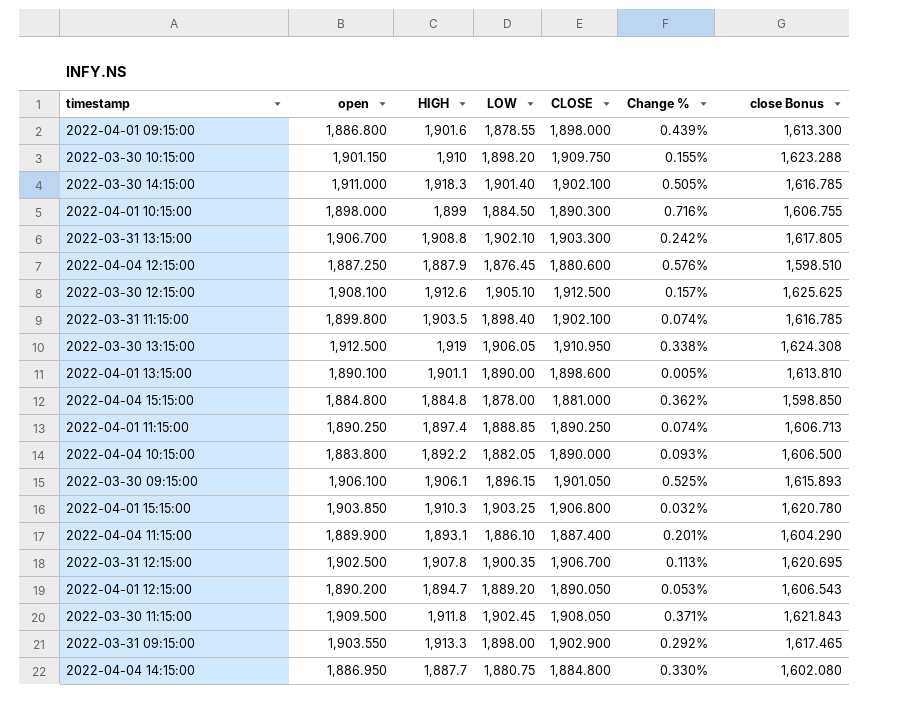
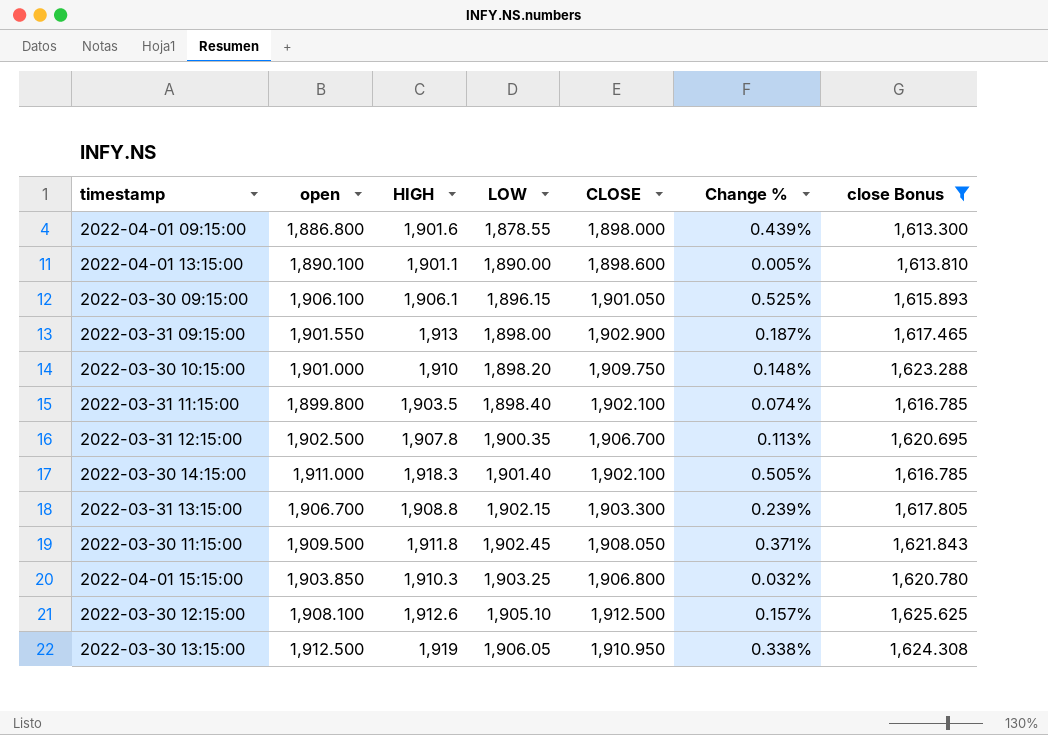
filter: none -> close Bonus >= 1,613.300
row order: none -> LOW ascending
2022-03-31 09:15:00 | open: 1,903.550 -> 1,901.550
2022-03-31 09:15:00 | HIGH: 1,913.3 -> 1,913
2022-03-31 09:15:00 | Change %: 0.292% -> 0.187%
2022-03-30 10:15:00 | open: 1,901.150 -> 1,901.000
2022-03-30 10:15:00 | Change %: 0.155% -> 0.148%
2022-03-31 13:15:00 | LOW: 1,902.10 -> 1,902.15
2022-03-31 13:15:00 | Change %: 0.242% -> 0.239%

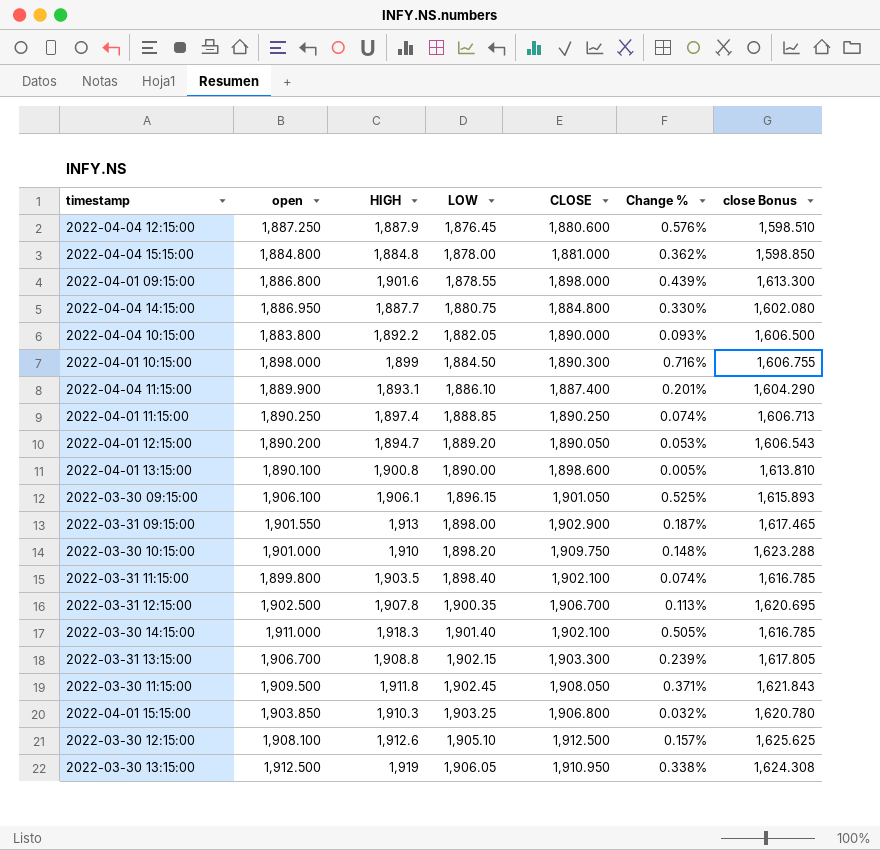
filter: close Bonus >= 1,613.300 -> none
2022-04-01 13:15:00 | HIGH: 1,901.1 -> 1,900.8

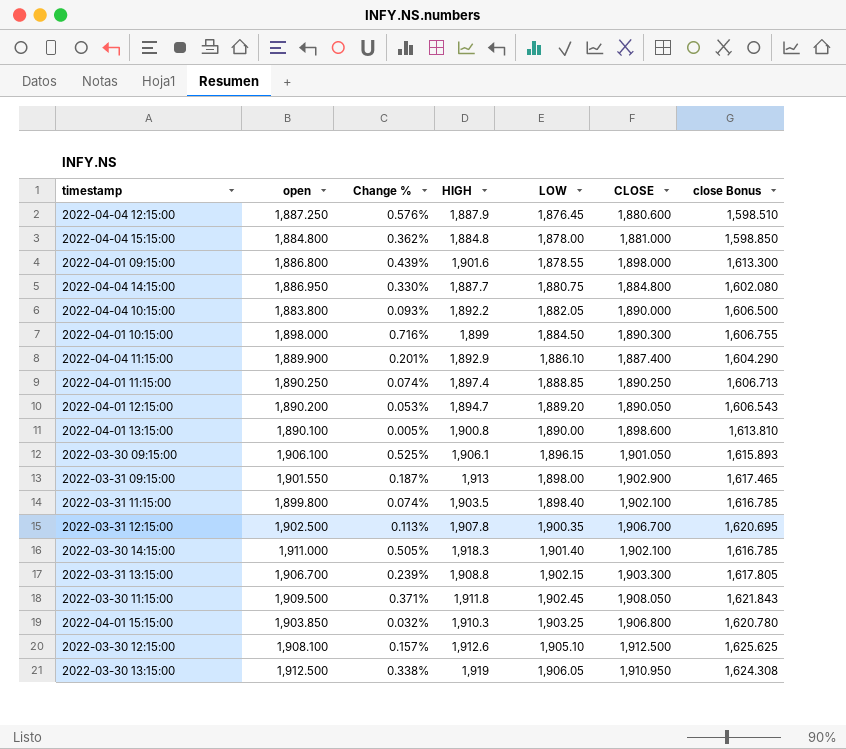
column Change % | position: 6 -> 3
row 2022-03-30 10:15:00: 1,901.000 | 1,910 | 1,898.20 | 1,909.750 | 0.148% | 1,623.288 -> none
2022-04-04 11:15:00 | HIGH: 1,893.1 -> 1,892.9

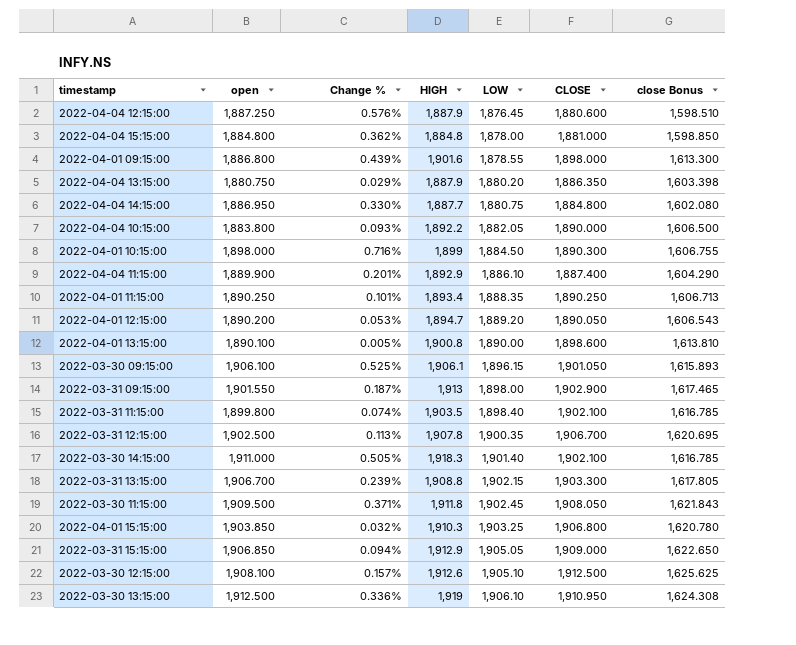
row 2022-04-04 13:15:00: none -> 1,880.750 | 0.029% | 1,887.9 | 1,880.20 | 1,886.350 | 1,603.398
2022-04-01 11:15:00 | Change %: 0.074% -> 0.101%
2022-04-01 11:15:00 | HIGH: 1,897.4 -> 1,893.4
2022-04-01 11:15:00 | LOW: 1,888.85 -> 1,888.35
row 2022-03-31 15:15:00: none -> 1,906.850 | 0.094% | 1,912.9 | 1,905.05 | 1,909.000 | 1,622.650
2022-03-30 13:15:00 | Change %: 0.338% -> 0.336%
2022-03-30 13:15:00 | LOW: 1,906.05 -> 1,906.10

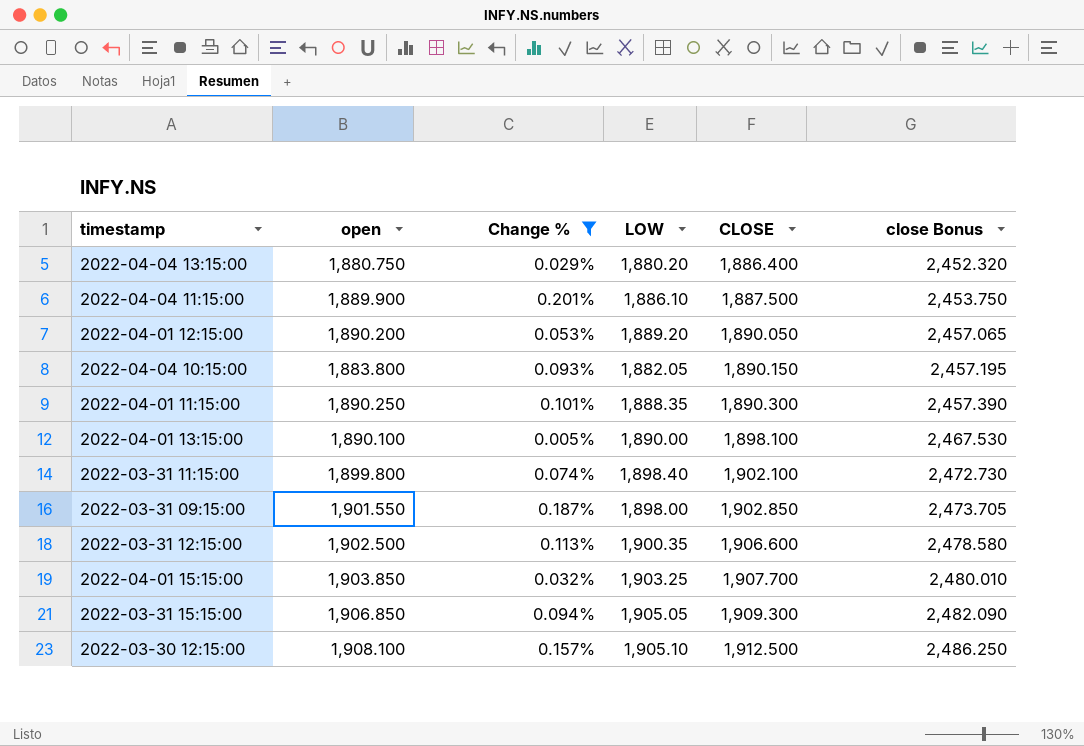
filter: none -> Change % <= 0.201%
row order: LOW ascending -> CLOSE ascending
column HIGH | position: 4 -> none
column close Bonus | formula: [CLOSE] * 0.85 -> [CLOSE] * 1.3
2022-04-04 13:15:00 | CLOSE: 1,886.350 -> 1,886.400
2022-04-04 11:15:00 | CLOSE: 1,887.400 -> 1,887.500
2022-04-04 10:15:00 | CLOSE: 1,890.000 -> 1,890.150
2022-04-01 11:15:00 | CLOSE: 1,890.250 -> 1,890.300
2022-04-01 13:15:00 | CLOSE: 1,898.600 -> 1,898.100
2022-03-31 09:15:00 | CLOSE: 1,902.900 -> 1,902.850
2022-03-31 12:15:00 | CLOSE: 1,906.700 -> 1,906.600
2022-04-01 15:15:00 | CLOSE: 1,906.800 -> 1,907.700
2022-03-31 15:15:00 | CLOSE: 1,909.000 -> 1,909.300

